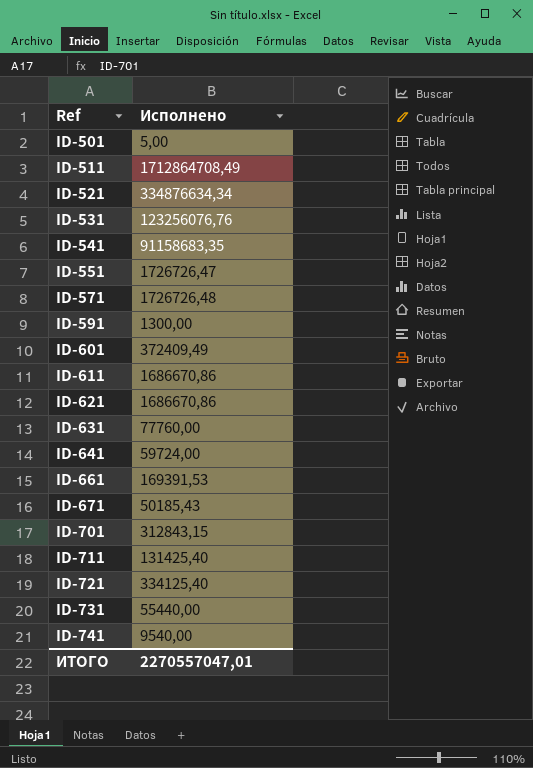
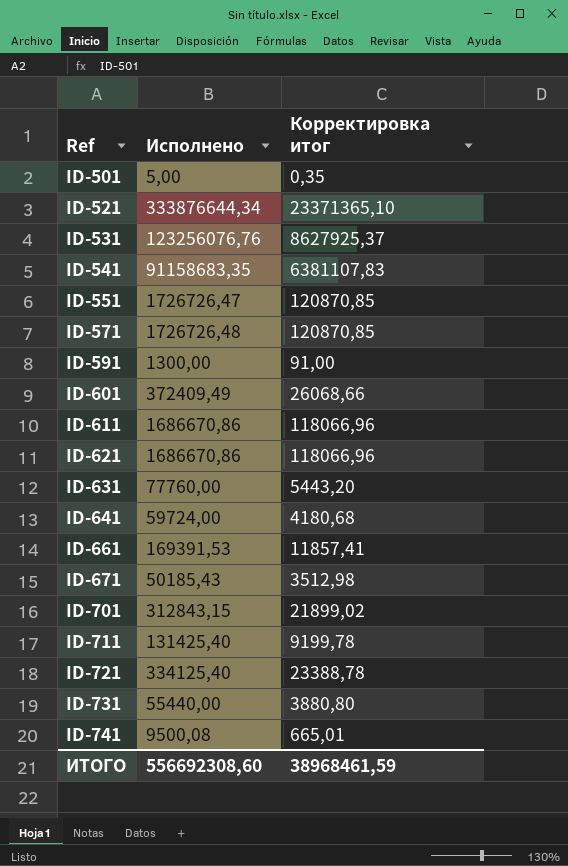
column Корректировка итог | formula: none -> [Исполнено] * 0,07
row ID-511: 1712864708,49 -> none
ID-521 | Исполнено: 334876634,34 -> 333876644,34
ID-741 | Исполнено: 9540,00 -> 9500,08
ИТОГО | Исполнено: 2270557047,01 -> 556692308,60

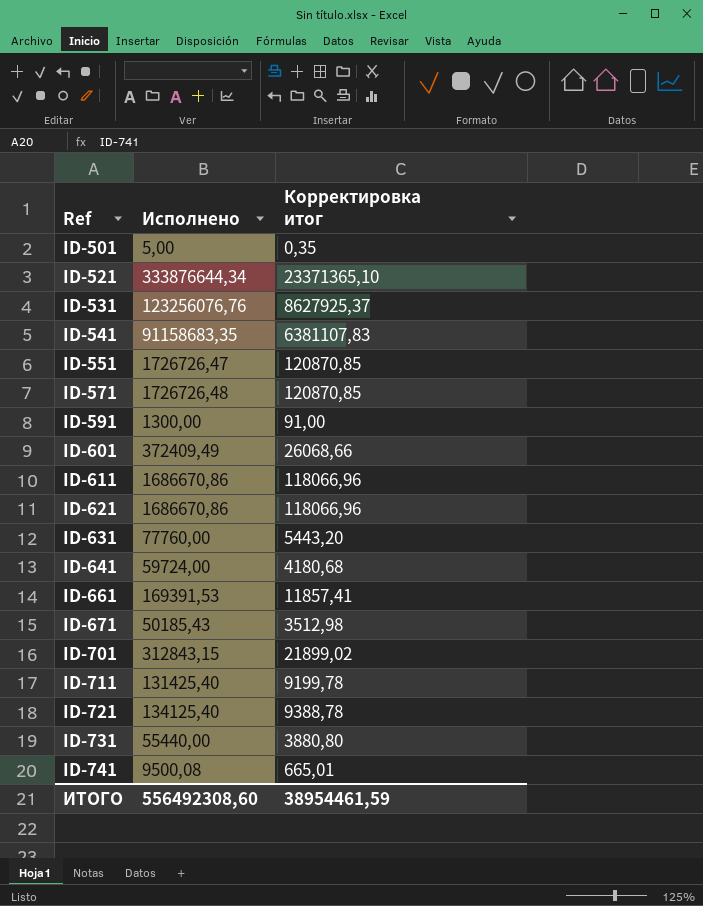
ID-721 | Исполнено: 334125,40 -> 134125,40
ID-721 | Корректировка итог: 23388,78 -> 9388,78
ИТОГО | Исполнено: 556692308,60 -> 556492308,60
ИТОГО | Корректировка итог: 38968461,59 -> 38954461,59

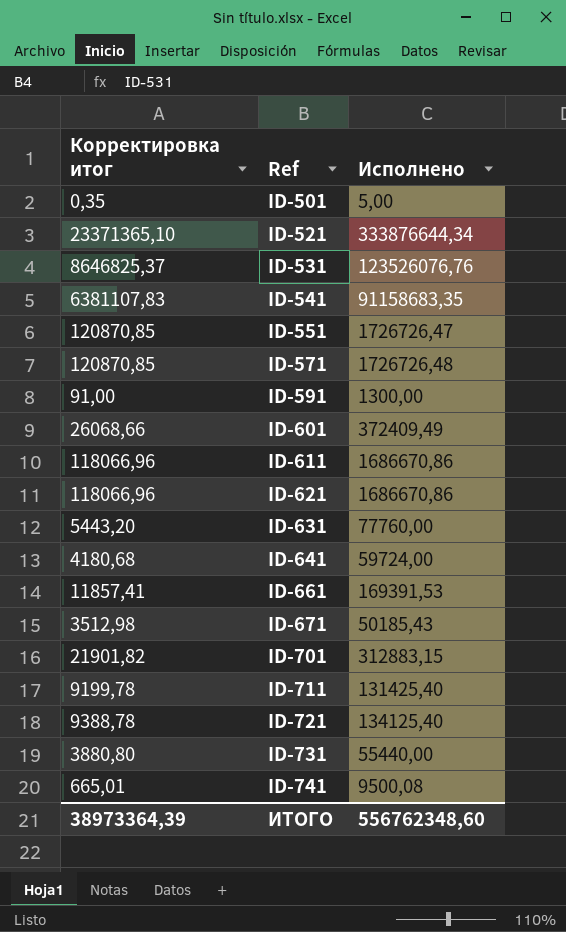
column Корректировка итог | position: 3 -> 1
ID-531 | Корректировка итог: 8627925,37 -> 8646825,37
ID-531 | Исполнено: 123256076,76 -> 123526076,76
ID-701 | Корректировка итог: 21899,02 -> 21901,82
ID-701 | Исполнено: 312843,15 -> 312883,15
ИТОГО | Корректировка итог: 38954461,59 -> 38973364,39
ИТОГО | Исполнено: 556492308,60 -> 556762348,60

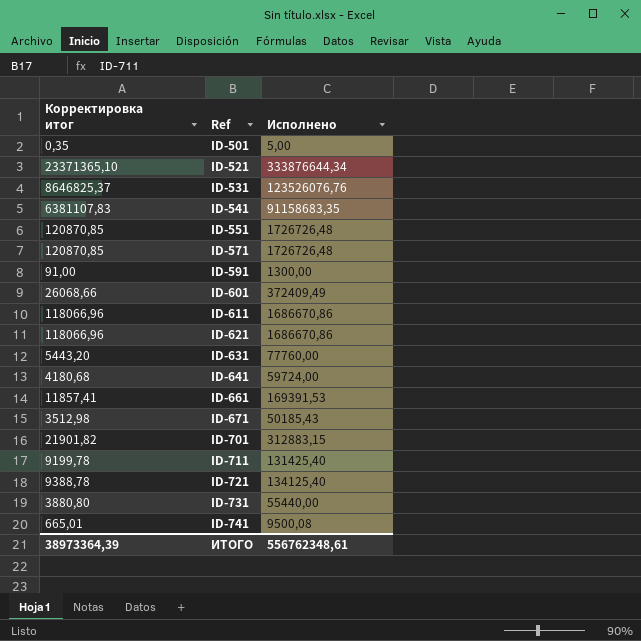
ID-551 | Исполнено: 1726726,47 -> 1726726,48
ИТОГО | Исполнено: 556762348,60 -> 556762348,61

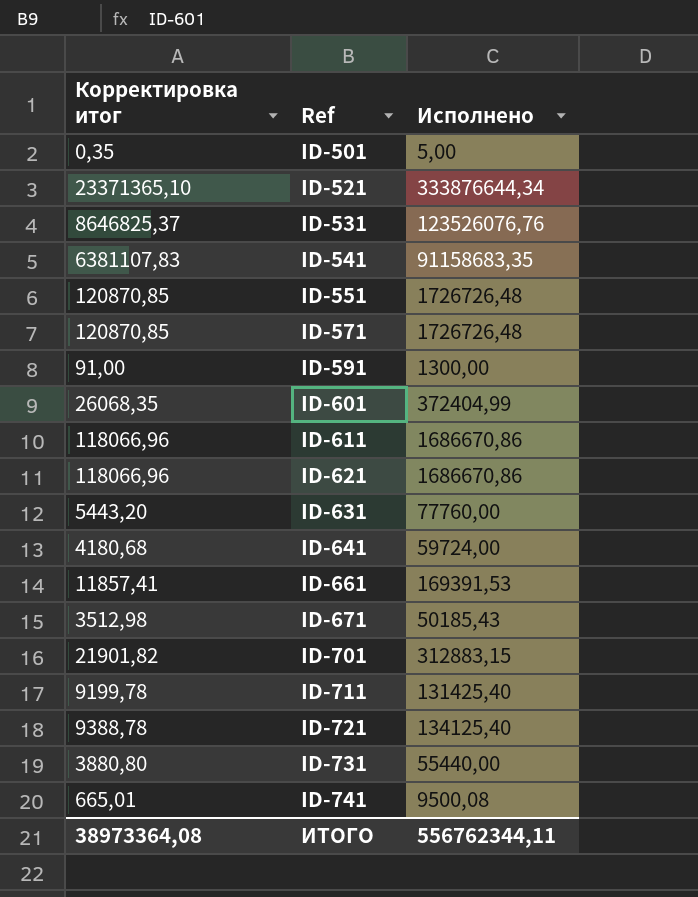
ID-601 | Корректировка итог: 26068,66 -> 26068,35
ID-601 | Исполнено: 372409,49 -> 372404,99
ИТОГО | Корректировка итог: 38973364,39 -> 38973364,08
ИТОГО | Исполнено: 556762348,61 -> 556762344,11

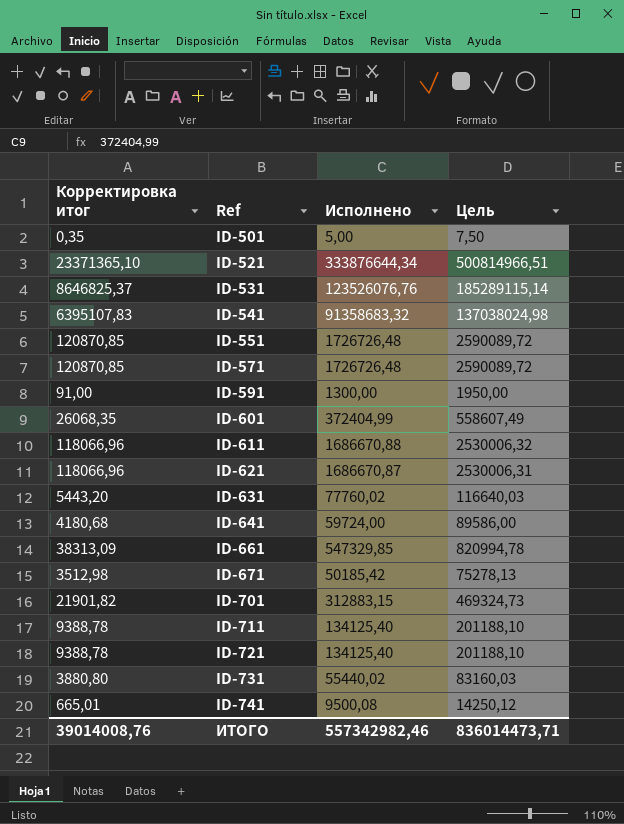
column Цель | formula: none -> [Исполнено] * 1,5
ID-541 | Корректировка итог: 6381107,83 -> 6395107,83
ID-541 | Исполнено: 91158683,35 -> 91358683,32
ID-611 | Исполнено: 1686670,86 -> 1686670,88
ID-621 | Исполнено: 1686670,86 -> 1686670,87
ID-631 | Исполнено: 77760,00 -> 77760,02
ID-661 | Корректировка итог: 11857,41 -> 38313,09
ID-661 | Исполнено: 169391,53 -> 547329,85
ID-671 | Исполнено: 50185,43 -> 50185,42
ID-711 | Корректировка итог: 9199,78 -> 9388,78
ID-711 | Исполнено: 131425,40 -> 134125,40
ID-731 | Исполнено: 55440,00 -> 55440,02
ИТОГО | Корректировка итог: 38973364,08 -> 39014008,76
ИТОГО | Исполнено: 556762344,11 -> 557342982,46

